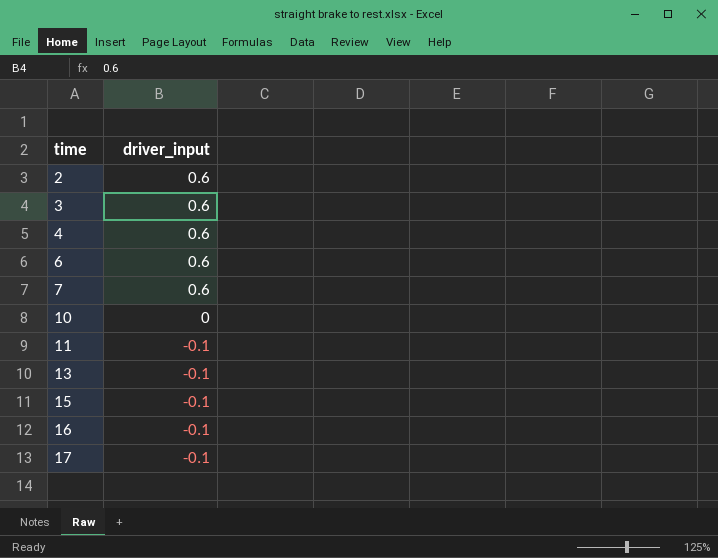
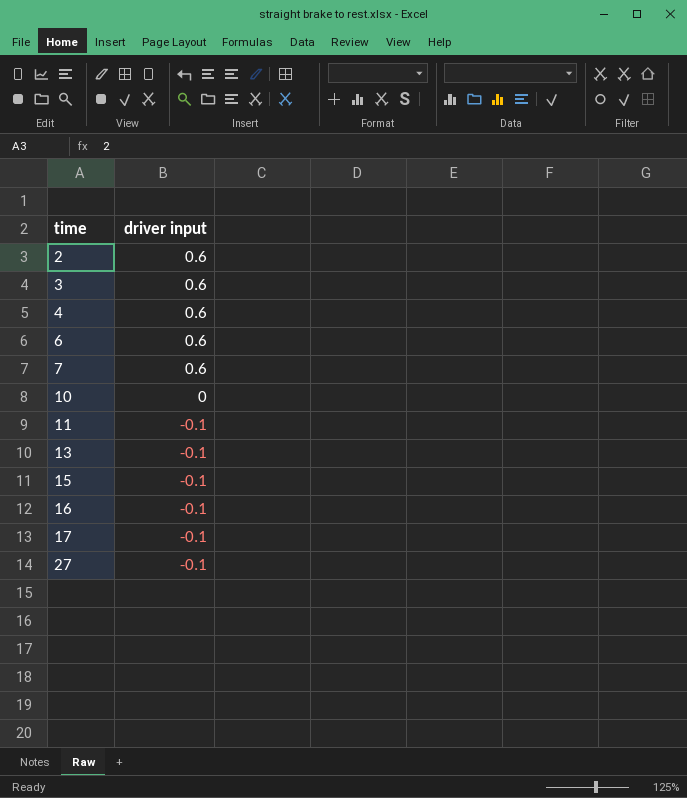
column name: driver_input -> driver input
row 27: none -> -0.1

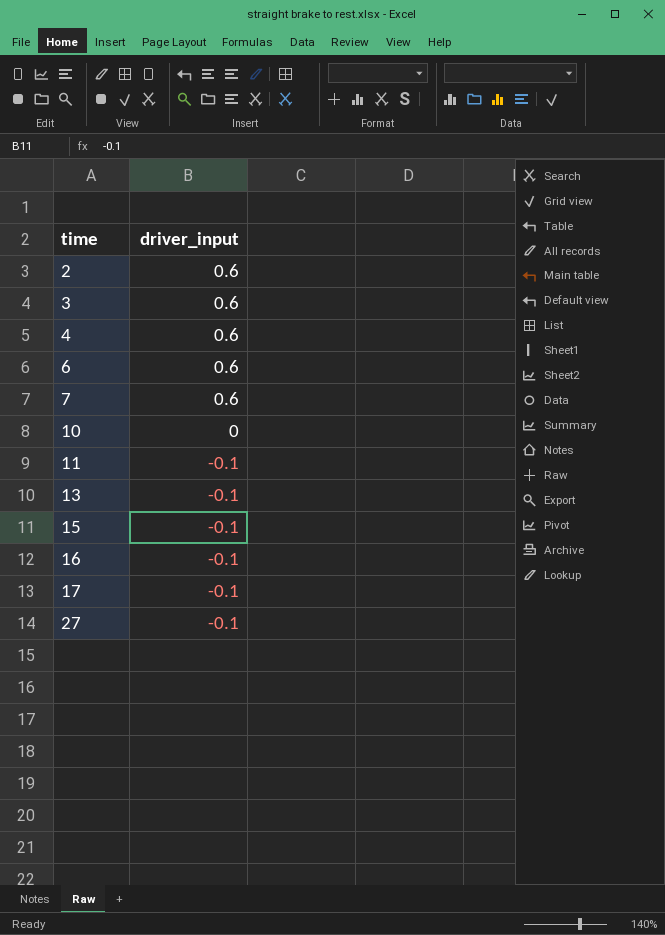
column name: driver input -> driver_input

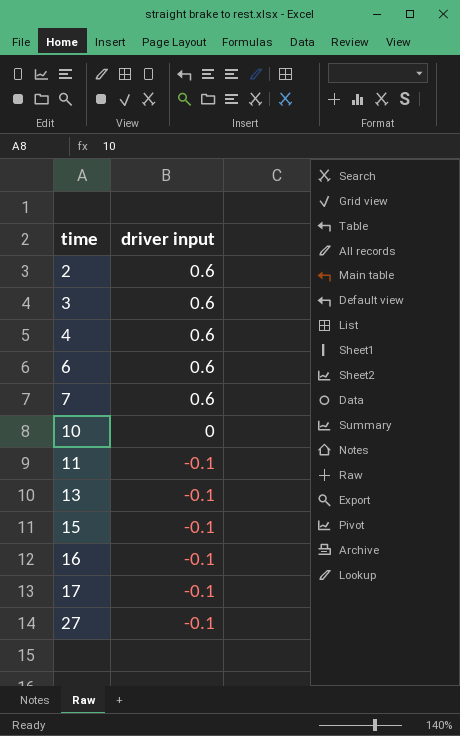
column name: driver_input -> driver input

